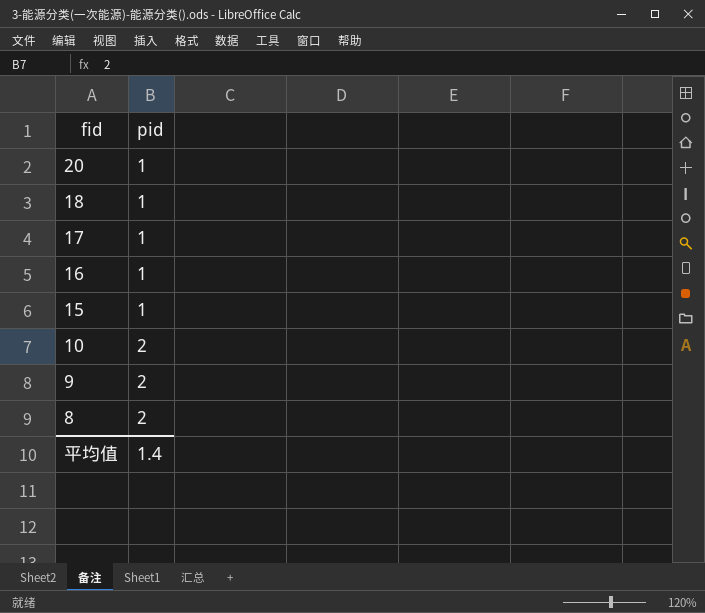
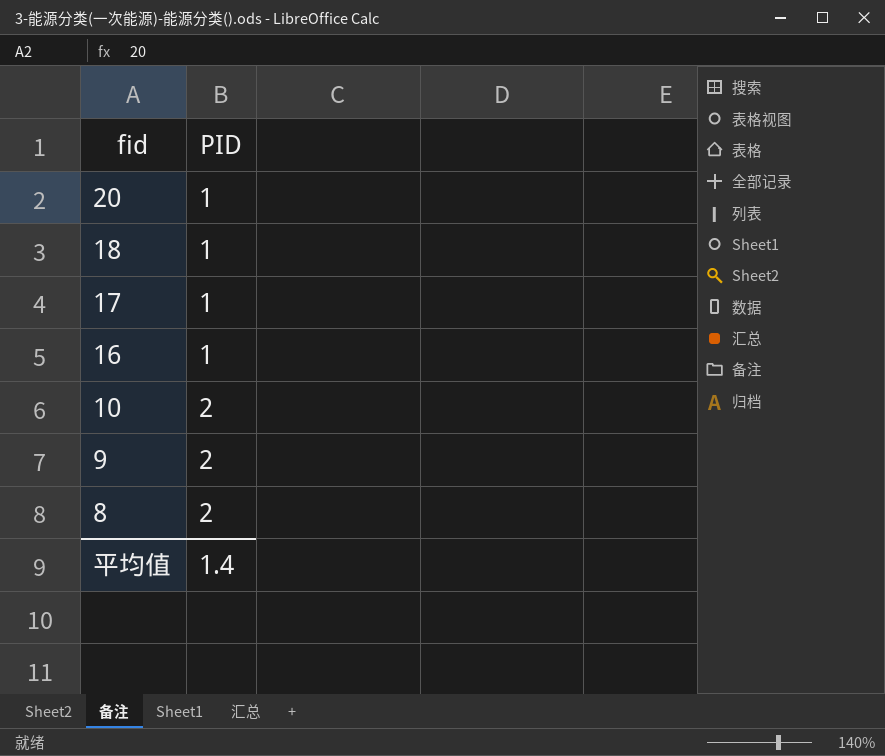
column name: pid -> PID
row 15: 1 -> none

